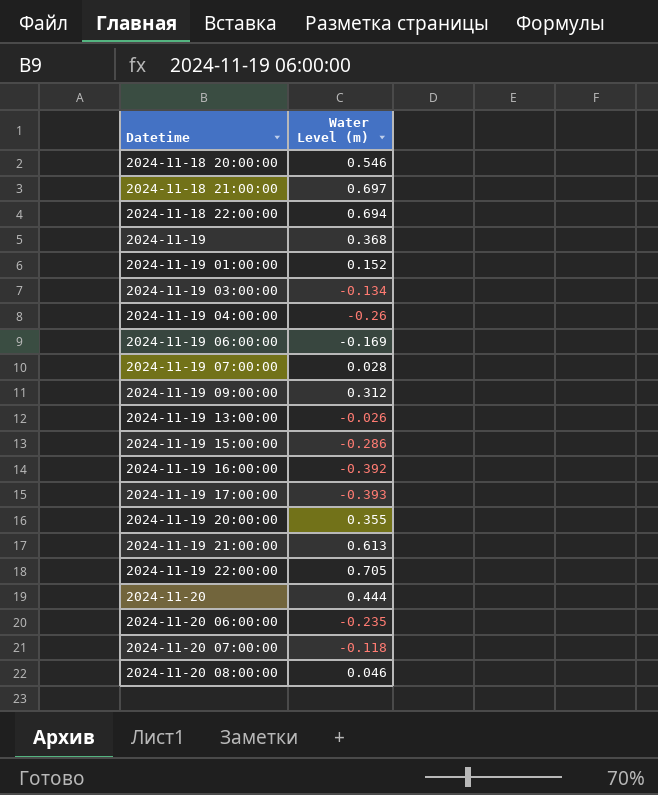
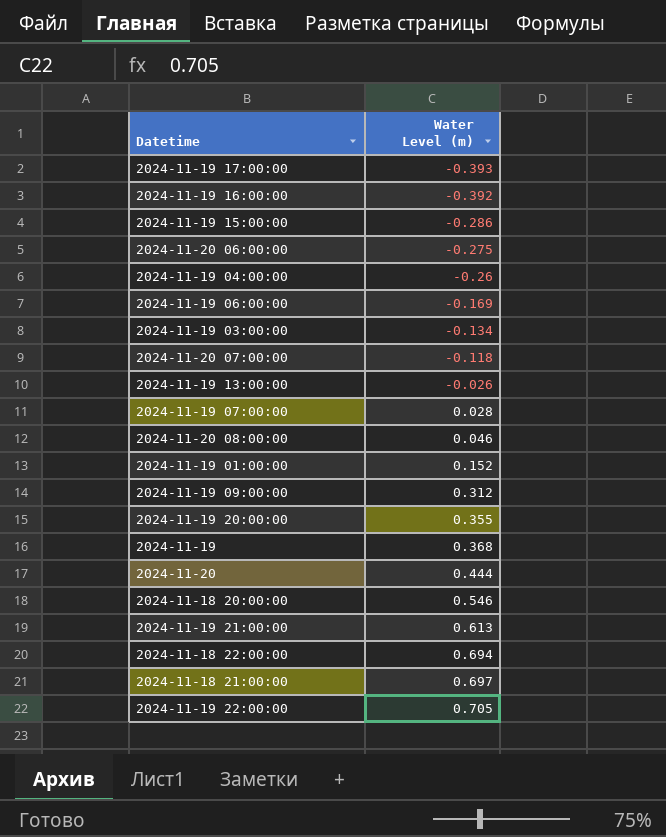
row order: Datetime ascending -> Water Level (m) ascending
2024-11-20 06:00:00 | Water Level (m): -0.235 -> -0.275

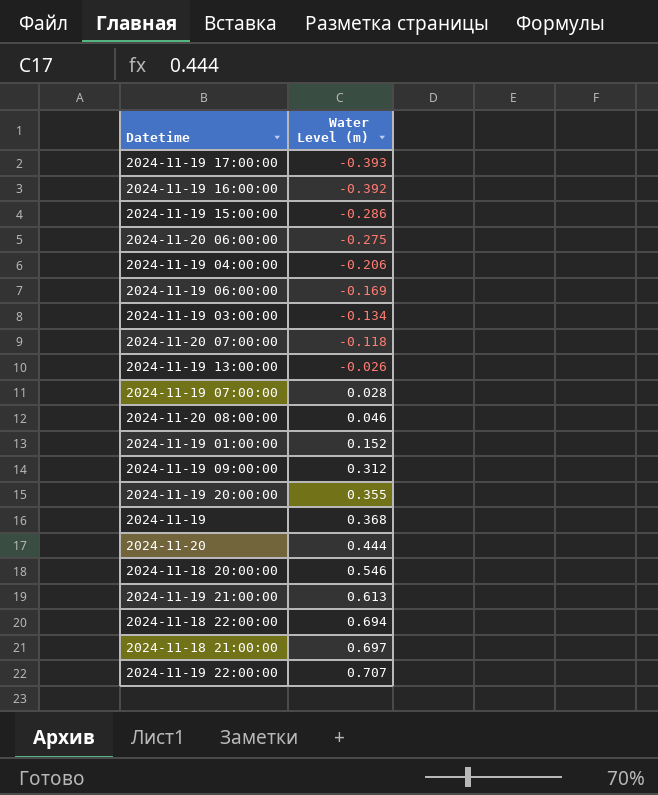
2024-11-19 04:00:00 | Water Level (m): -0.26 -> -0.206
2024-11-19 22:00:00 | Water Level (m): 0.705 -> 0.707

